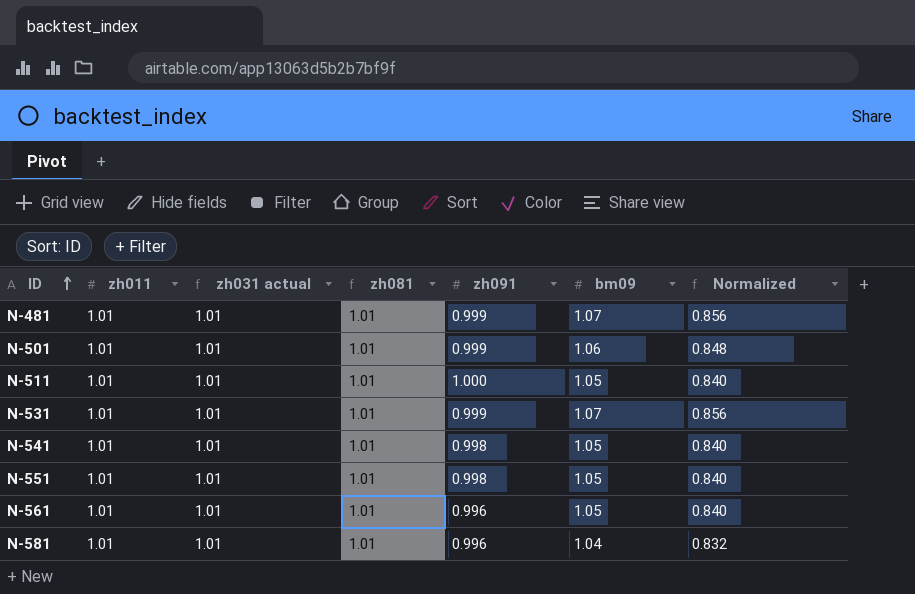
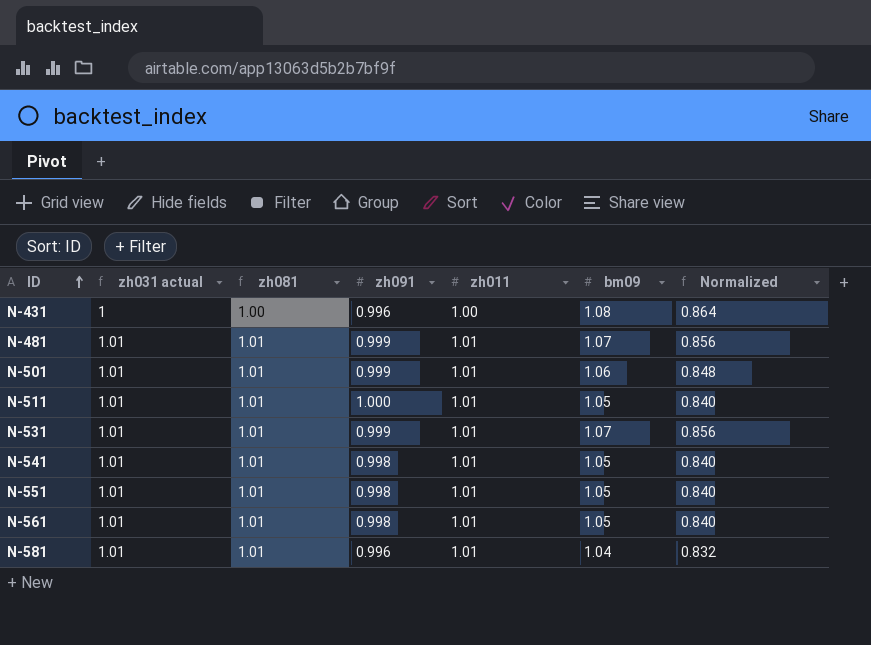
column zh011 | position: 2 -> 5
row N-431: none -> 1 | 1.00 | 0.996 | 1.00 | 1.08 | 0.864
N-561 | zh091: 0.996 -> 0.998

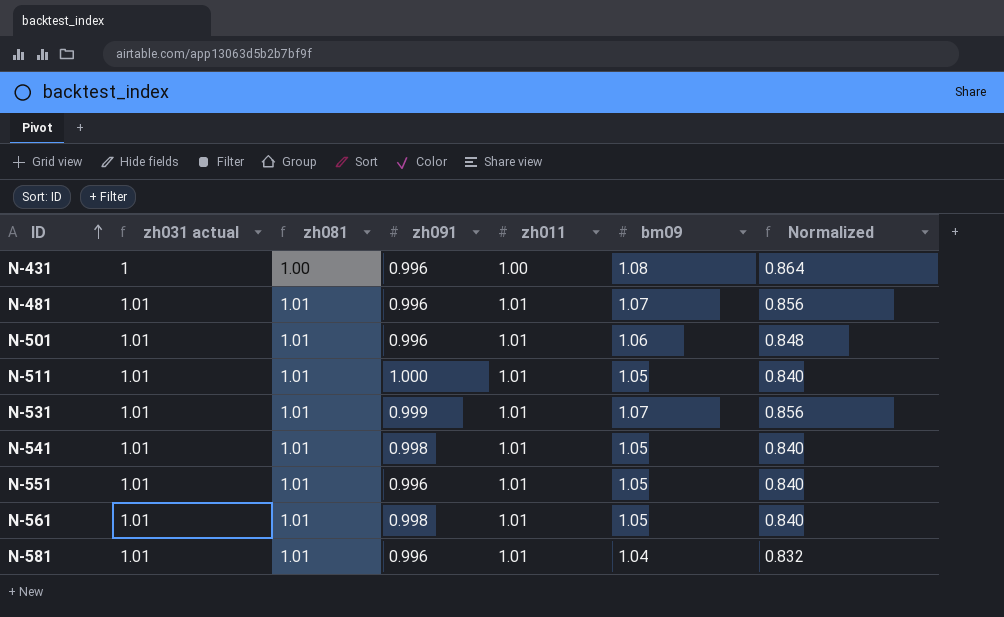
N-481 | zh091: 0.999 -> 0.996
N-501 | zh091: 0.999 -> 0.996
N-551 | zh091: 0.998 -> 0.996

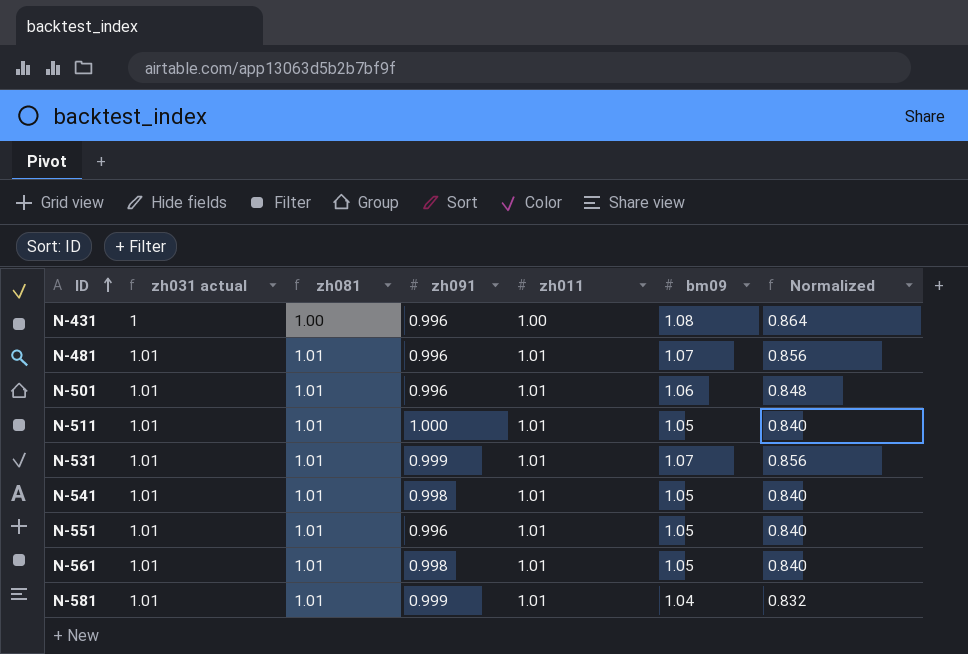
N-581 | zh091: 0.996 -> 0.999

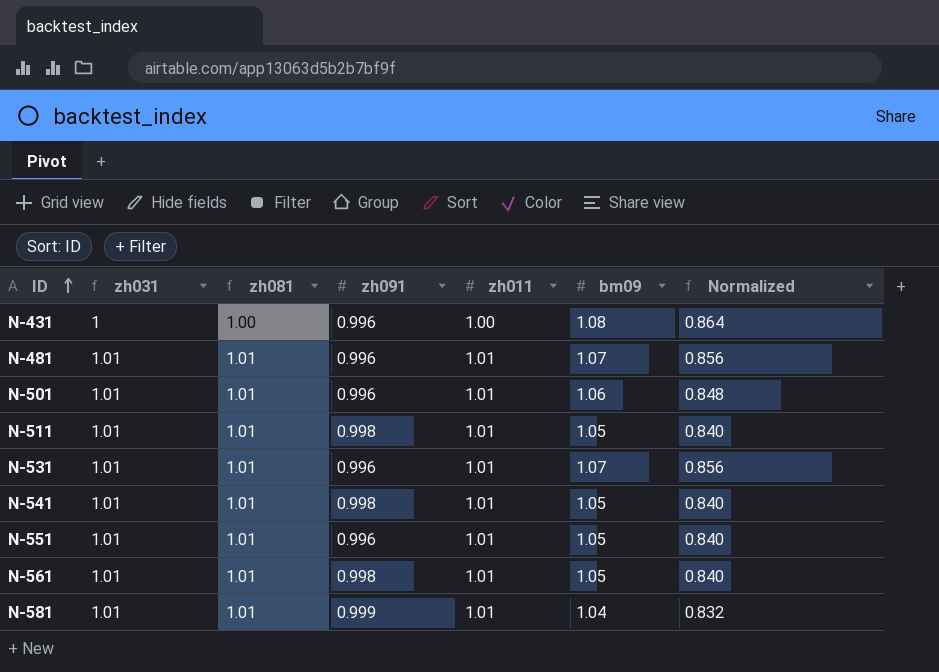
column name: zh031 actual -> zh031
N-511 | zh091: 1.000 -> 0.998
N-531 | zh091: 0.999 -> 0.996

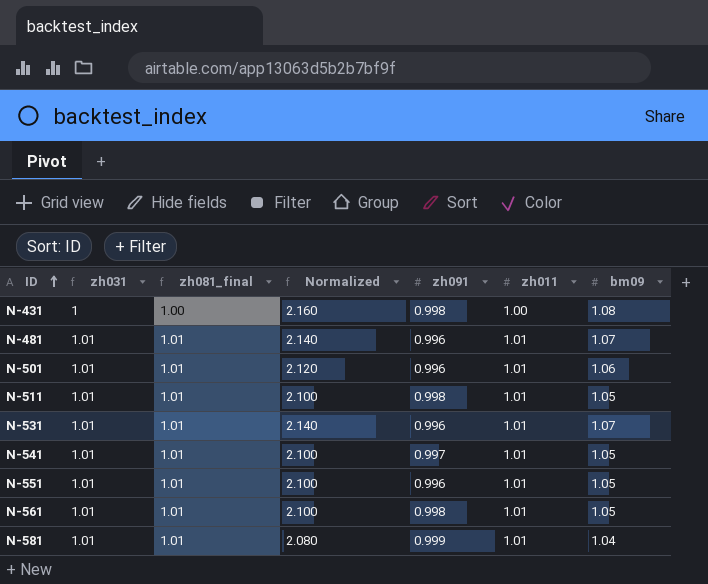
column name: zh081 -> zh081_final
column Normalized | formula: [bm09] * 0.8 -> [bm09] * 2
column Normalized | position: 7 -> 4
N-431 | zh091: 0.996 -> 0.998
N-541 | zh091: 0.998 -> 0.997

